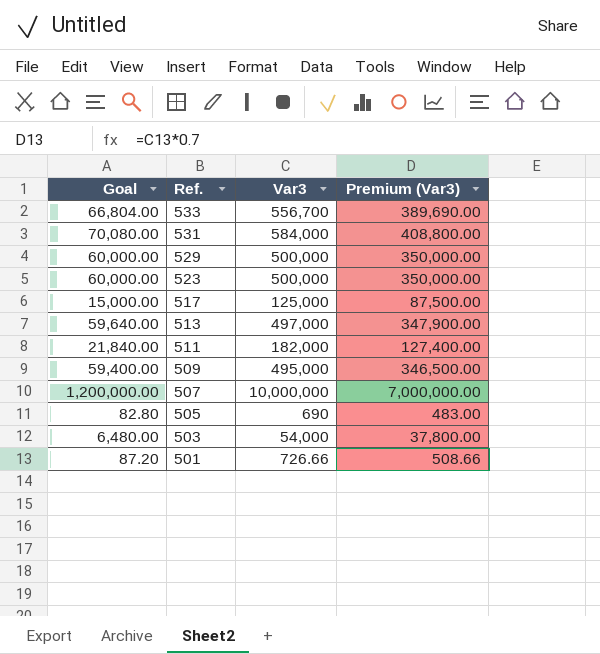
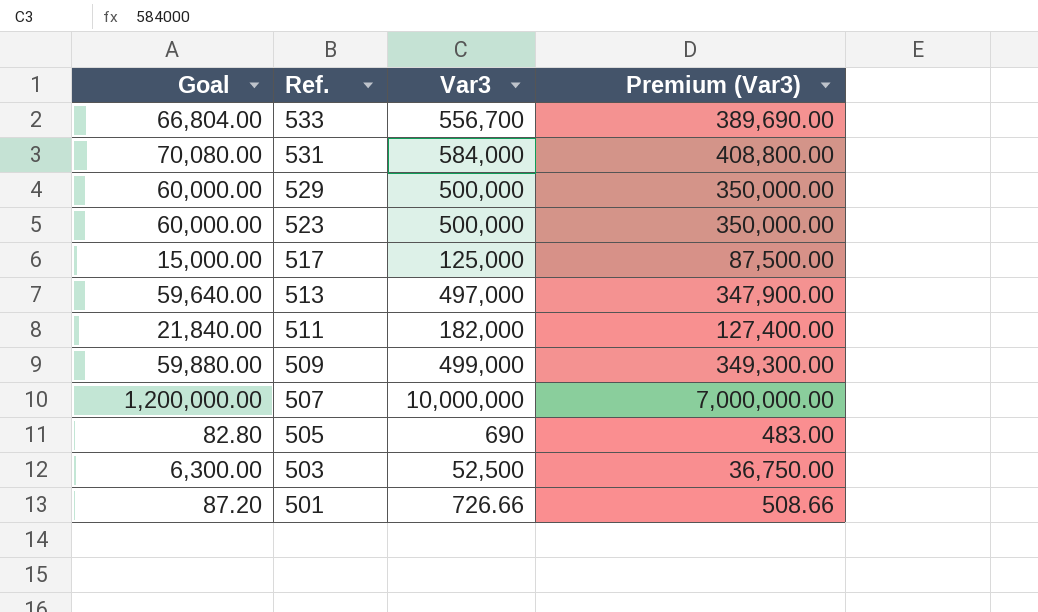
509 | Goal: 59,400.00 -> 59,880.00
509 | Var3: 495,000 -> 499,000
509 | Premium (Var3): 346,500.00 -> 349,300.00
503 | Goal: 6,480.00 -> 6,300.00
503 | Var3: 54,000 -> 52,500
503 | Premium (Var3): 37,800.00 -> 36,750.00

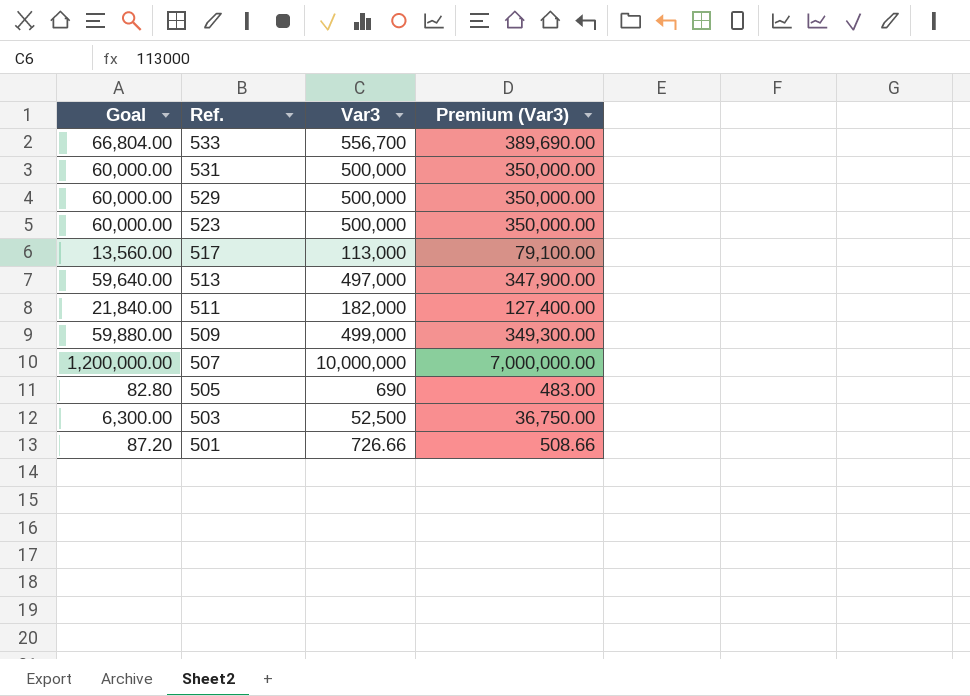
531 | Goal: 70,080.00 -> 60,000.00
531 | Var3: 584,000 -> 500,000
531 | Premium (Var3): 408,800.00 -> 350,000.00
517 | Goal: 15,000.00 -> 13,560.00
517 | Var3: 125,000 -> 113,000
517 | Premium (Var3): 87,500.00 -> 79,100.00

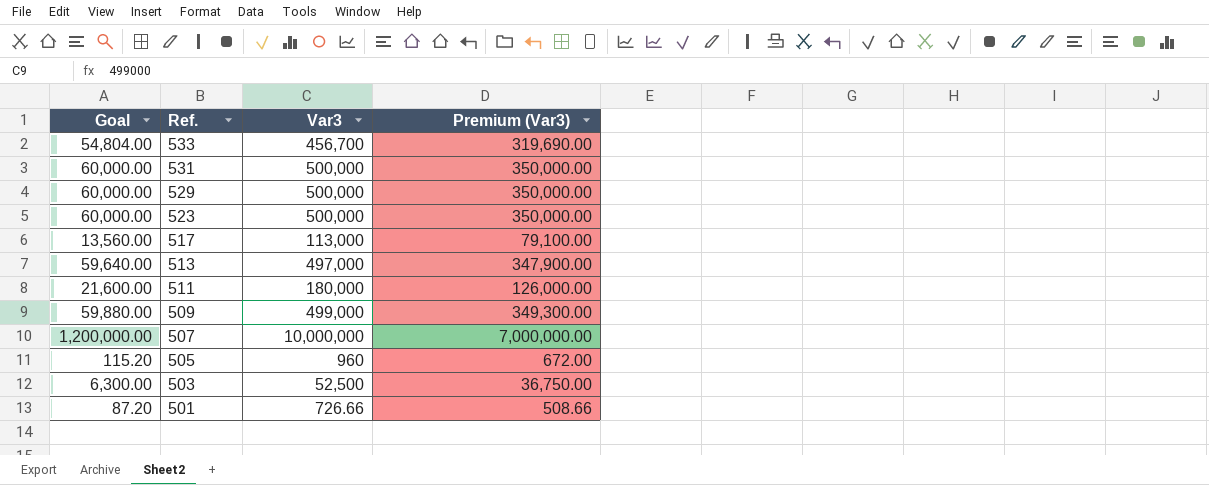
533 | Goal: 66,804.00 -> 54,804.00
533 | Var3: 556,700 -> 456,700
533 | Premium (Var3): 389,690.00 -> 319,690.00
511 | Goal: 21,840.00 -> 21,600.00
511 | Var3: 182,000 -> 180,000
511 | Premium (Var3): 127,400.00 -> 126,000.00
505 | Goal: 82.80 -> 115.20
505 | Var3: 690 -> 960
505 | Premium (Var3): 483.00 -> 672.00

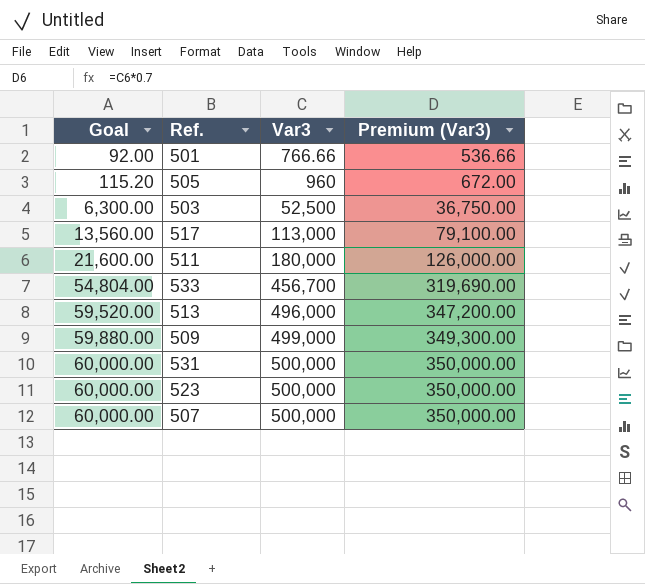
row order: Ref. descending -> Goal ascending
row 529: 60,000.00 | 500,000 | 350,000.00 -> none
501 | Goal: 87.20 -> 92.00
501 | Var3: 726.66 -> 766.66
501 | Premium (Var3): 508.66 -> 536.66
513 | Goal: 59,640.00 -> 59,520.00
513 | Var3: 497,000 -> 496,000
513 | Premium (Var3): 347,900.00 -> 347,200.00
507 | Goal: 1,200,000.00 -> 60,000.00
507 | Var3: 10,000,000 -> 500,000
507 | Premium (Var3): 7,000,000.00 -> 350,000.00

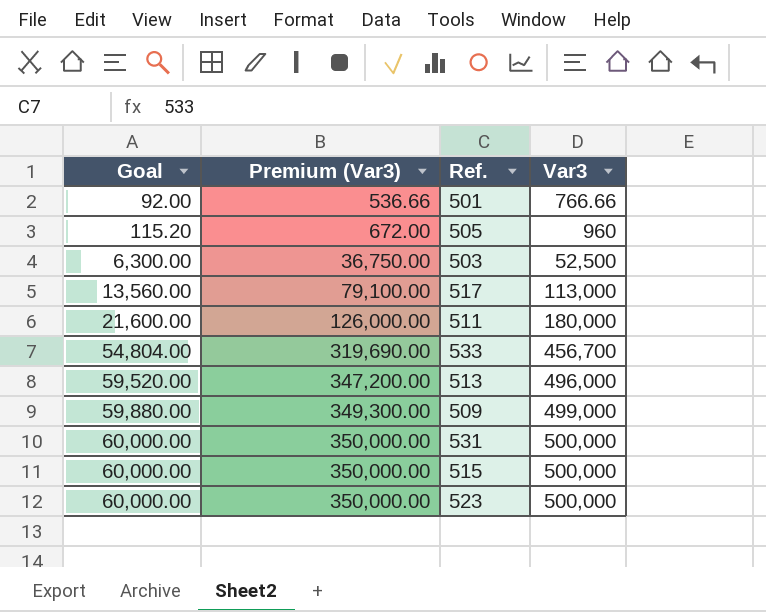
column Premium (Var3) | position: 4 -> 2
row 507: 60,000.00 | 500,000 | 350,000.00 -> none
row 515: none -> 60,000.00 | 350,000.00 | 500,000

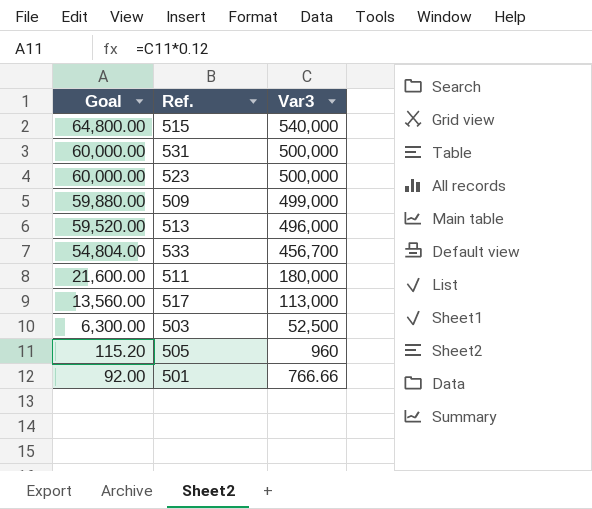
row order: Goal ascending -> Goal descending
column Premium (Var3) | formula: [Var3] * 0.7 -> none
515 | Goal: 60,000.00 -> 64,800.00
515 | Var3: 500,000 -> 540,000

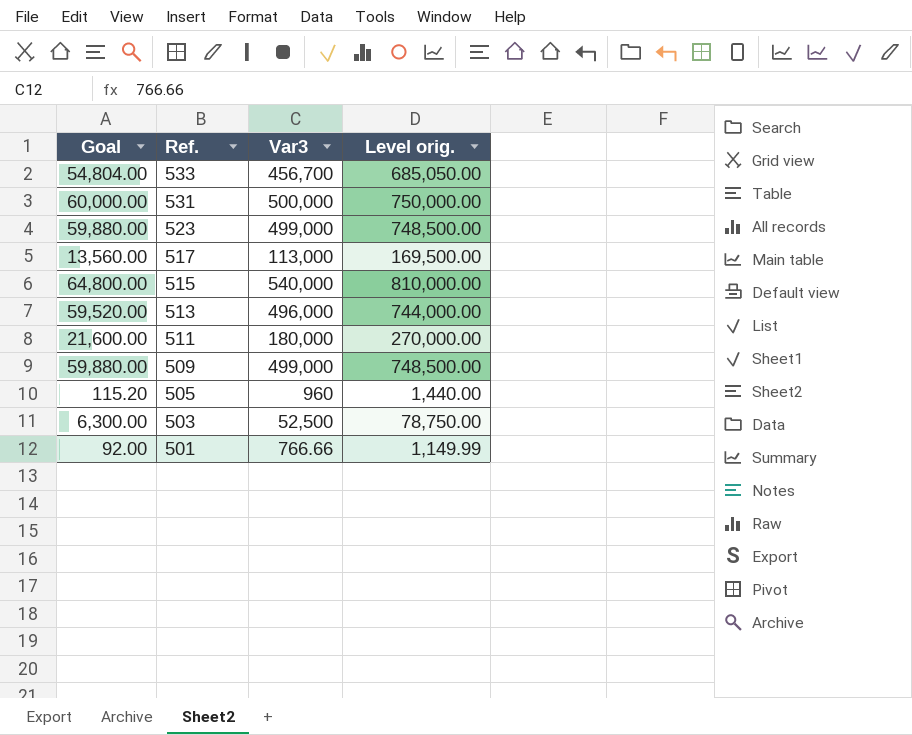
row order: Goal descending -> Ref. descending
column Level orig. | formula: none -> [Var3] * 1.5
523 | Goal: 60,000.00 -> 59,880.00
523 | Var3: 500,000 -> 499,000

